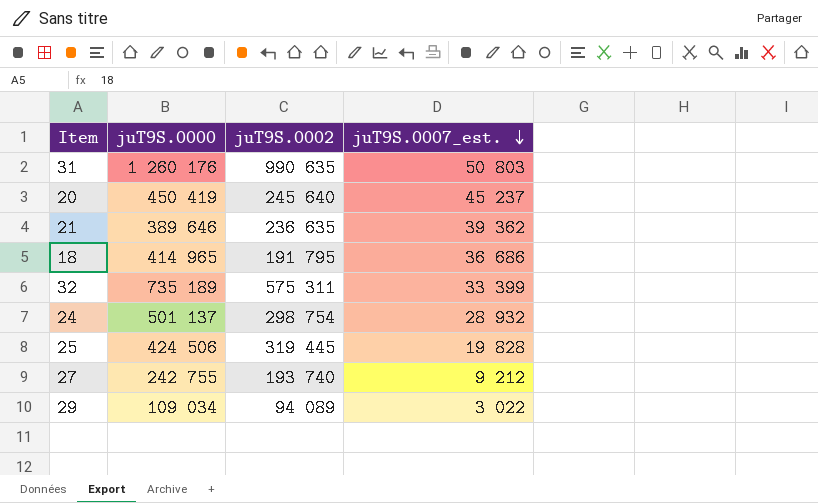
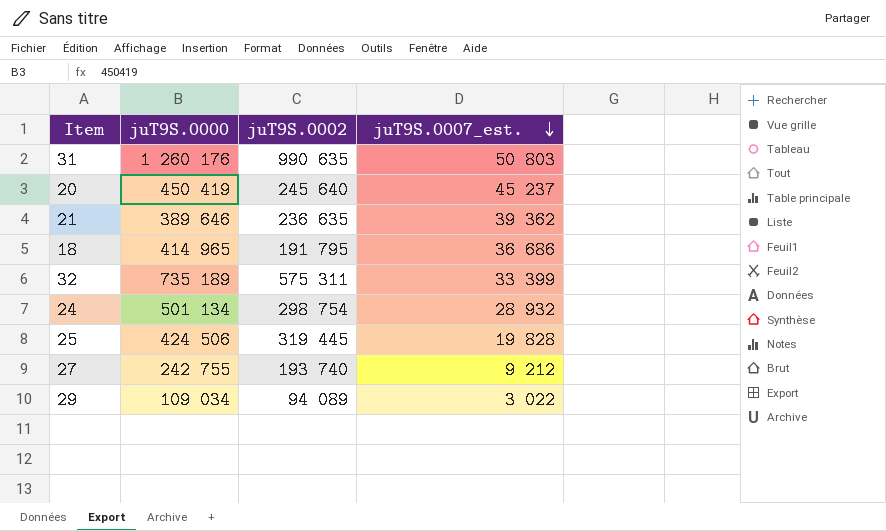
24 | juT9S.0000: 501 137 -> 501 134

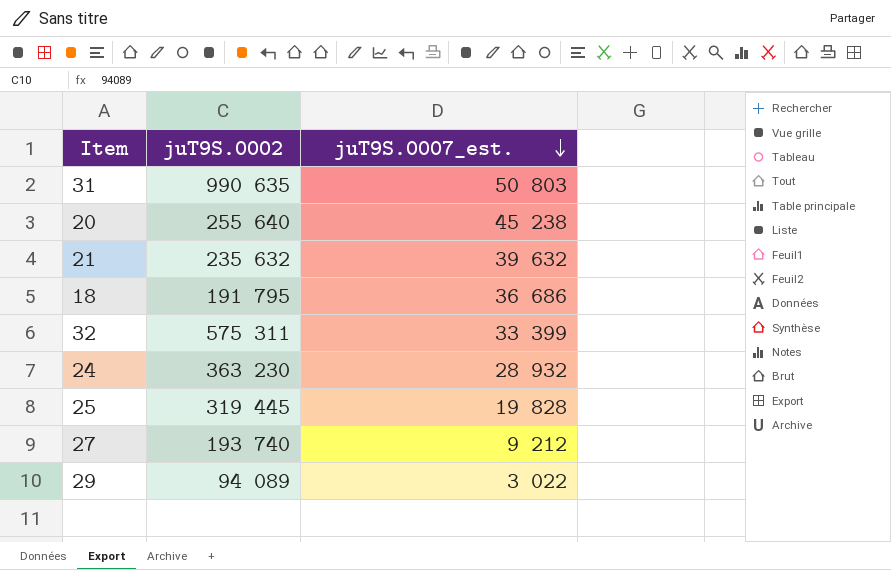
column juT9S.0000 | position: 2 -> none
20 | juT9S.0002: 245 640 -> 255 640
20 | juT9S.0007_est.: 45 237 -> 45 238
21 | juT9S.0002: 236 635 -> 235 632
21 | juT9S.0007_est.: 39 362 -> 39 632
24 | juT9S.0002: 298 754 -> 363 230

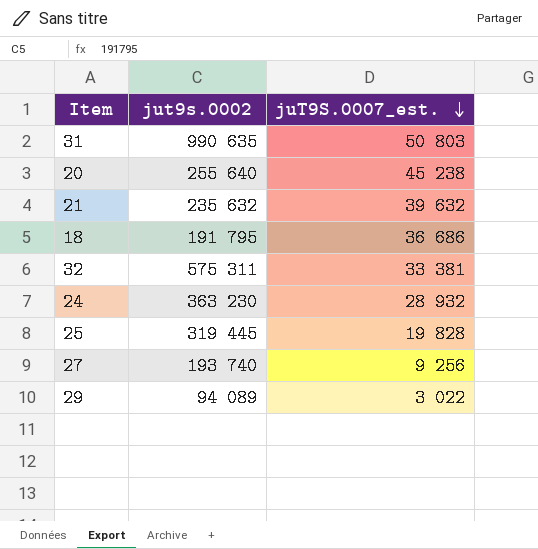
column name: juT9S.0002 -> jut9s.0002
32 | juT9S.0007_est.: 33 399 -> 33 381
27 | juT9S.0007_est.: 9 212 -> 9 256

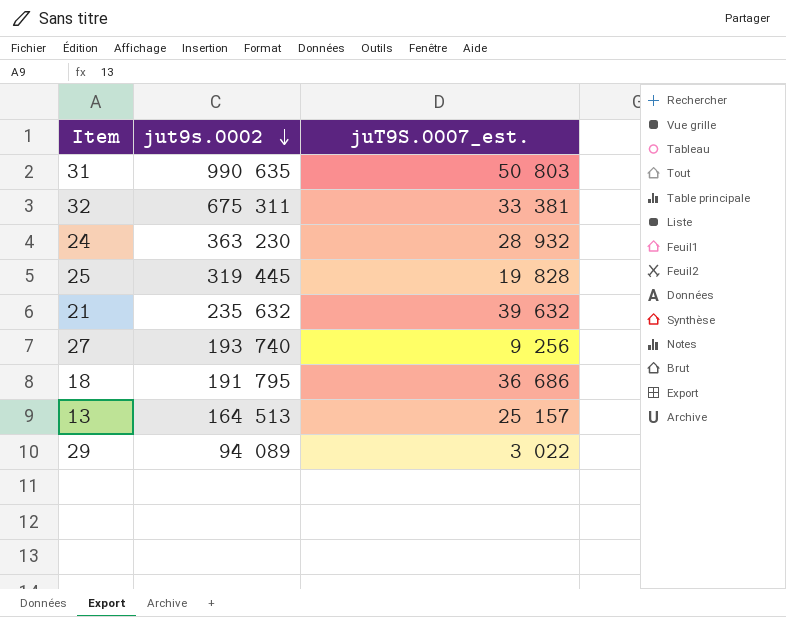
row order: juT9S.0007_est. descending -> jut9s.0002 descending
row 20: 255 640 | 45 238 -> none
32 | jut9s.0002: 575 311 -> 675 311
row 13: none -> 164 513 | 25 157

